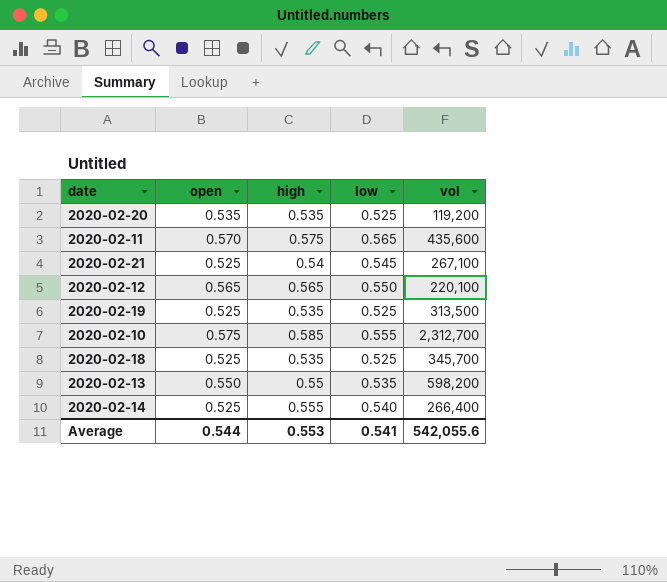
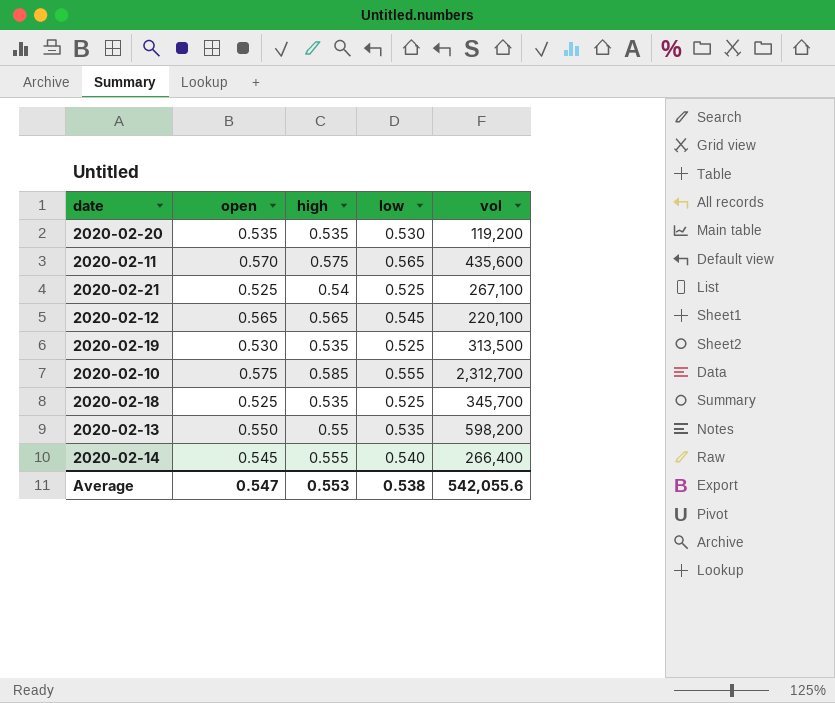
2020-02-20 | low: 0.525 -> 0.530
2020-02-21 | low: 0.545 -> 0.525
2020-02-12 | low: 0.550 -> 0.545
2020-02-19 | open: 0.525 -> 0.530
2020-02-14 | open: 0.525 -> 0.545
Average | open: 0.544 -> 0.547
Average | low: 0.541 -> 0.538

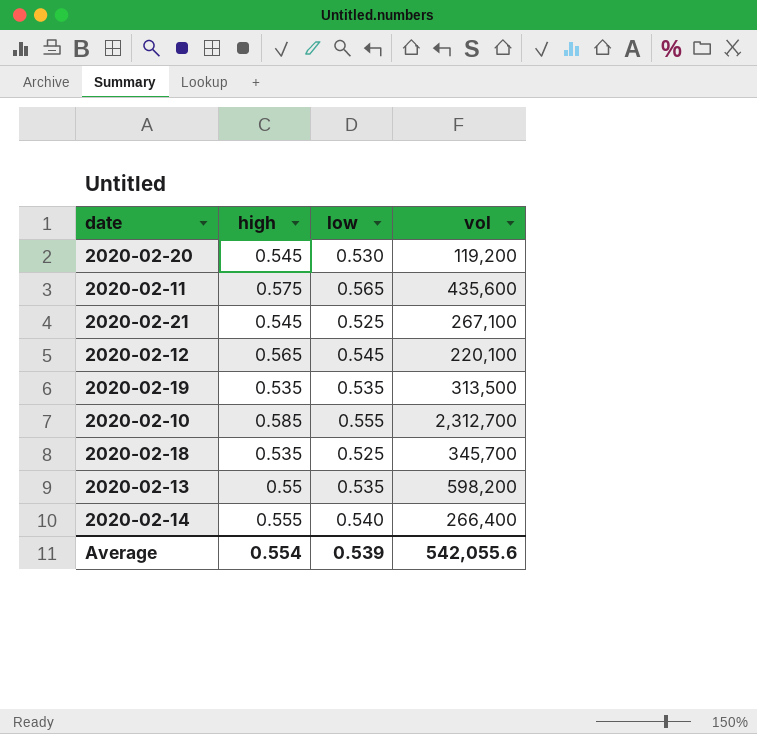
column open | position: 2 -> none
2020-02-20 | high: 0.535 -> 0.545
2020-02-21 | high: 0.54 -> 0.545
2020-02-19 | low: 0.525 -> 0.535
Average | high: 0.553 -> 0.554
Average | low: 0.538 -> 0.539

